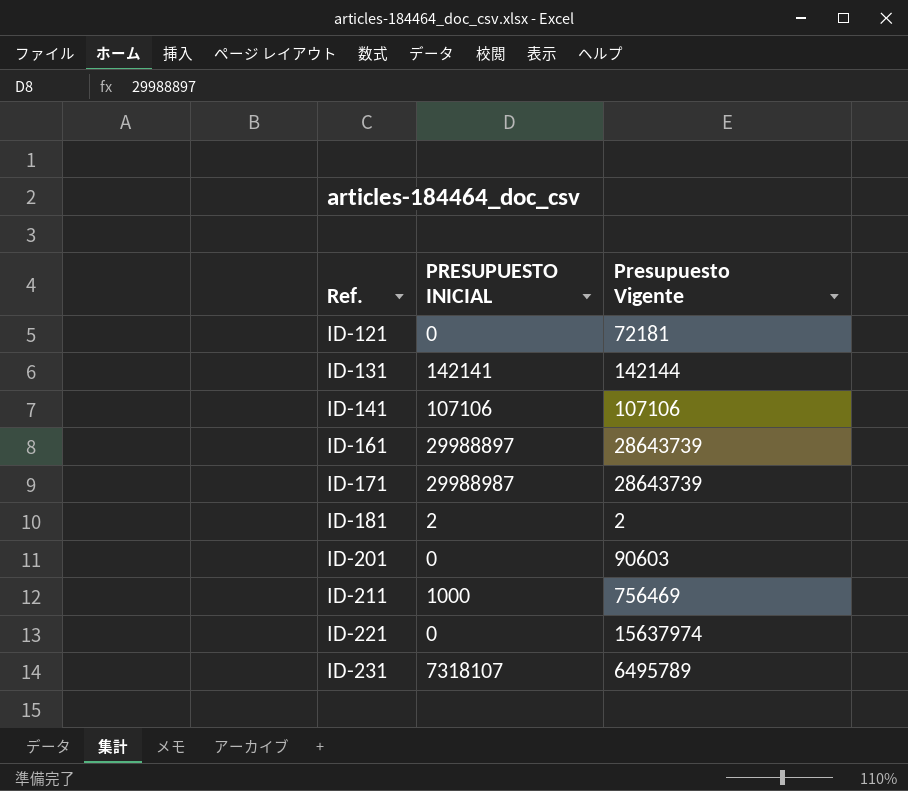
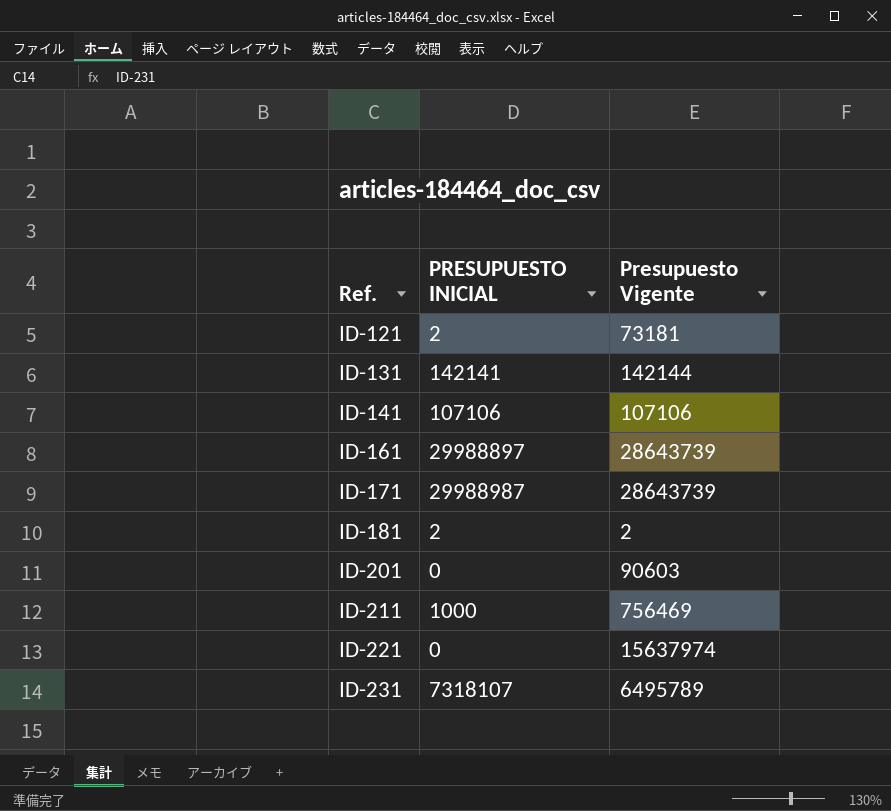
ID-121 | PRESUPUESTO INICIAL: 0 -> 2
ID-121 | Presupuesto Vigente: 72181 -> 73181

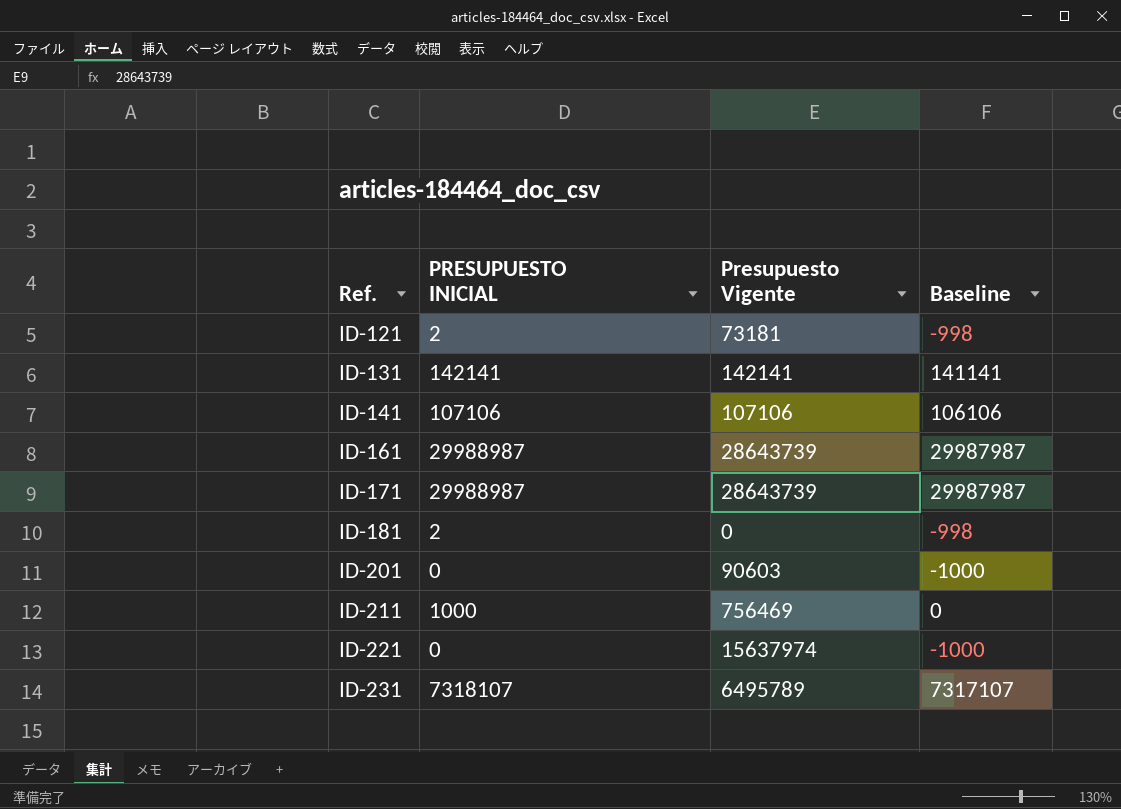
column Baseline | formula: none -> [PRESUPUESTO INICIAL] - 1000
ID-131 | Presupuesto Vigente: 142144 -> 142141
ID-161 | PRESUPUESTO INICIAL: 29988897 -> 29988987
ID-181 | Presupuesto Vigente: 2 -> 0

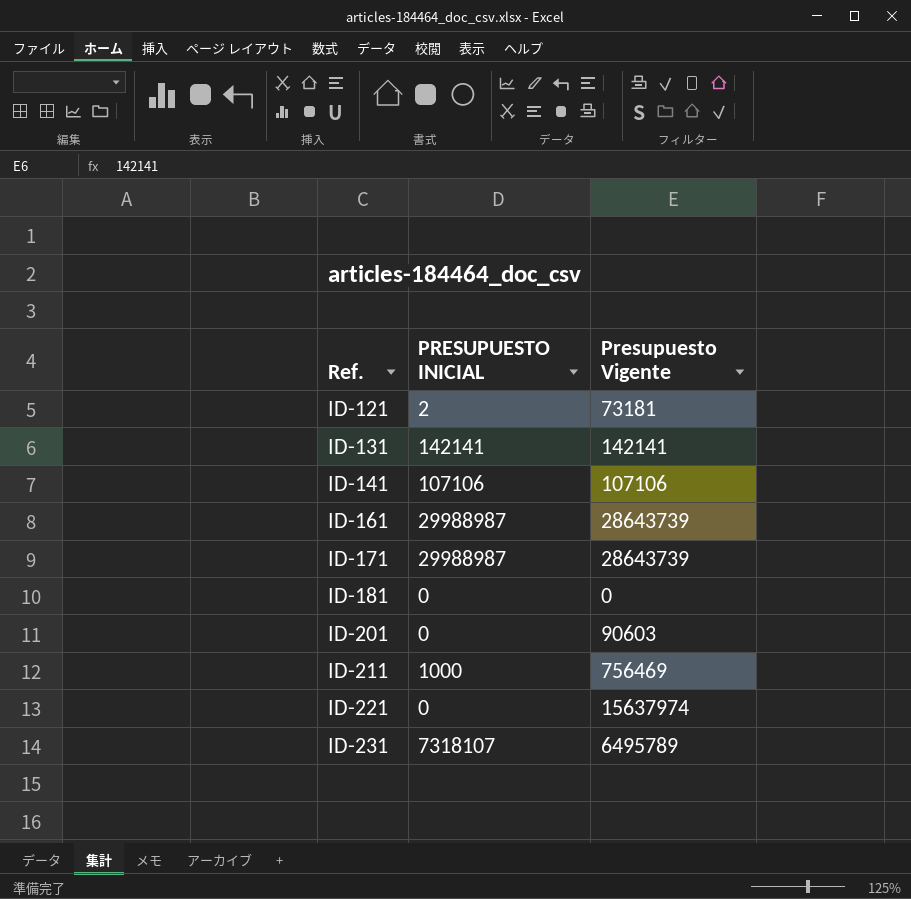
column Baseline | formula: [PRESUPUESTO INICIAL] - 1000 -> none
ID-181 | PRESUPUESTO INICIAL: 2 -> 0

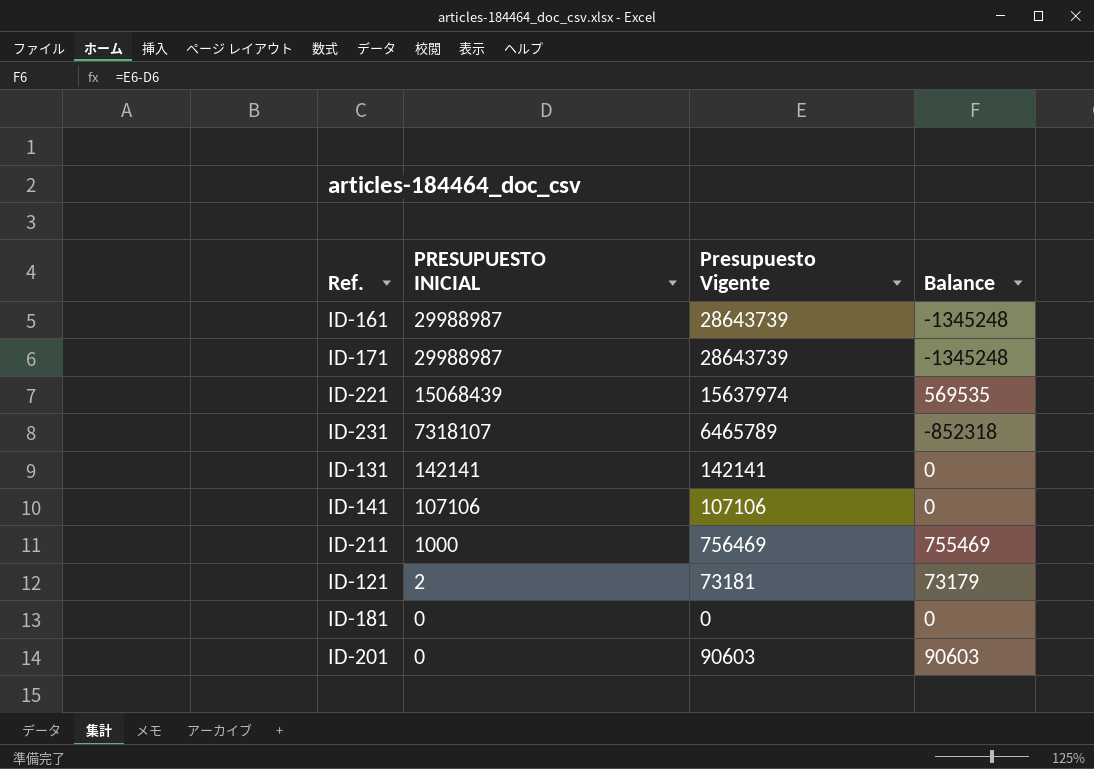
row order: Ref. ascending -> PRESUPUESTO INICIAL descending
column Balance | formula: none -> [Presupuesto Vigente] - [PRESUPUESTO INICIAL]
ID-221 | PRESUPUESTO INICIAL: 0 -> 15068439
ID-231 | Presupuesto Vigente: 6495789 -> 6465789

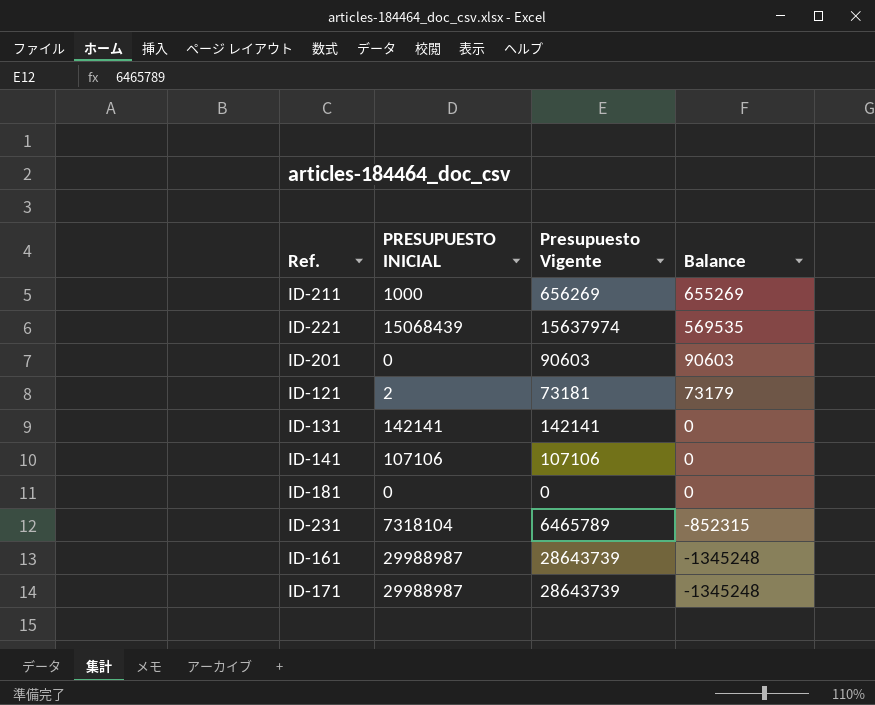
row order: PRESUPUESTO INICIAL descending -> Balance descending
ID-211 | Presupuesto Vigente: 756469 -> 656269
ID-211 | Balance: 755469 -> 655269
ID-231 | PRESUPUESTO INICIAL: 7318107 -> 7318104
ID-231 | Balance: -852318 -> -852315

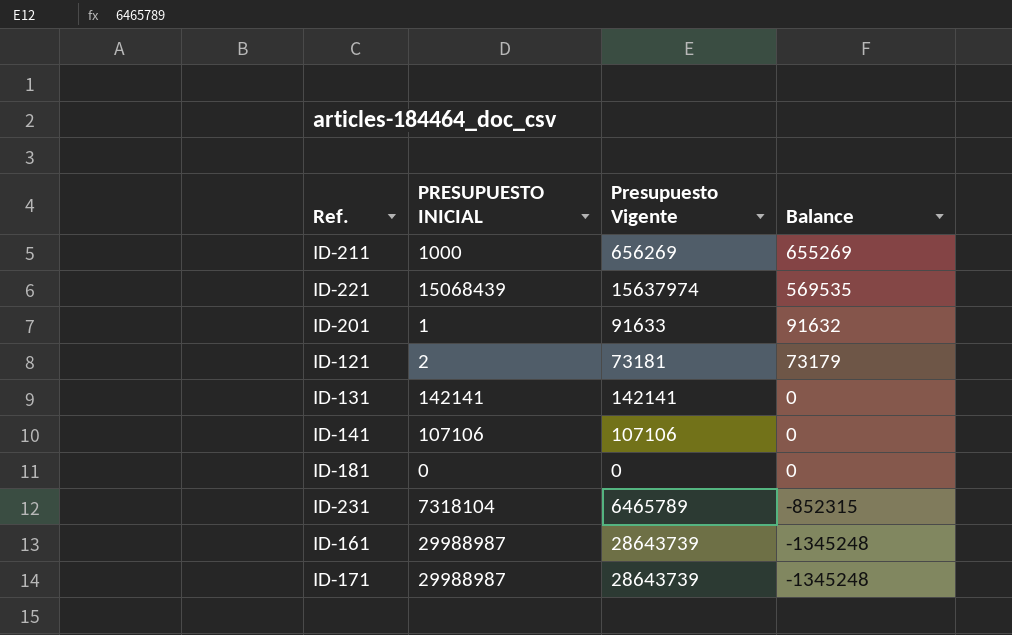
ID-201 | PRESUPUESTO INICIAL: 0 -> 1
ID-201 | Presupuesto Vigente: 90603 -> 91633
ID-201 | Balance: 90603 -> 91632

